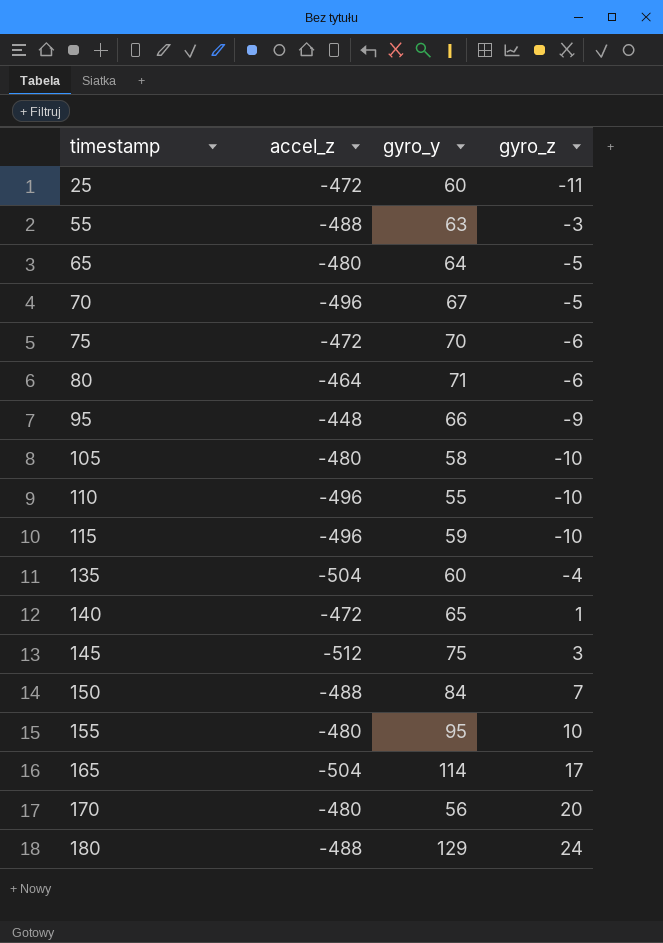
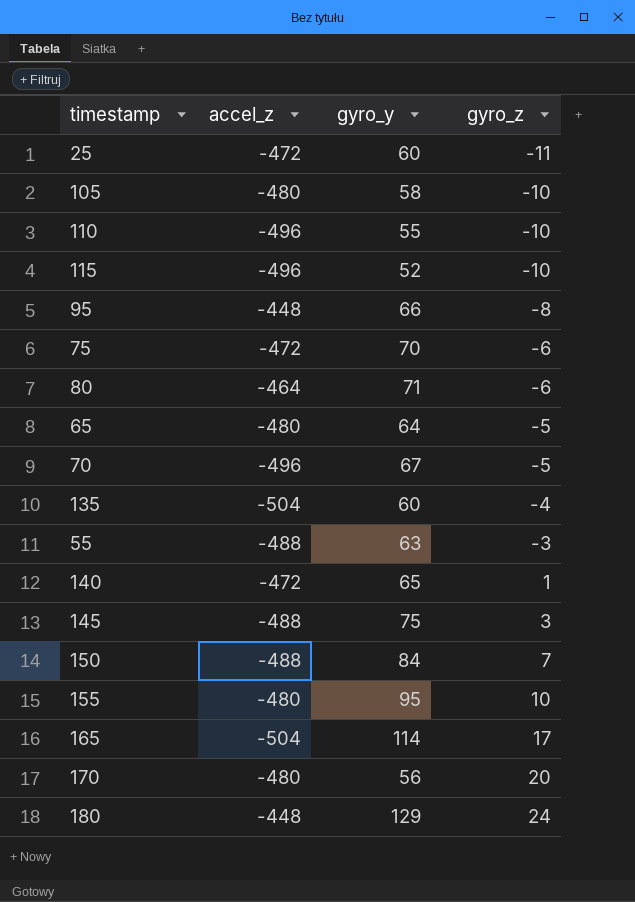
row order: timestamp ascending -> gyro_z ascending
115 | gyro_y: 59 -> 52
95 | gyro_z: -9 -> -8
145 | accel_z: -512 -> -488
180 | accel_z: -488 -> -448

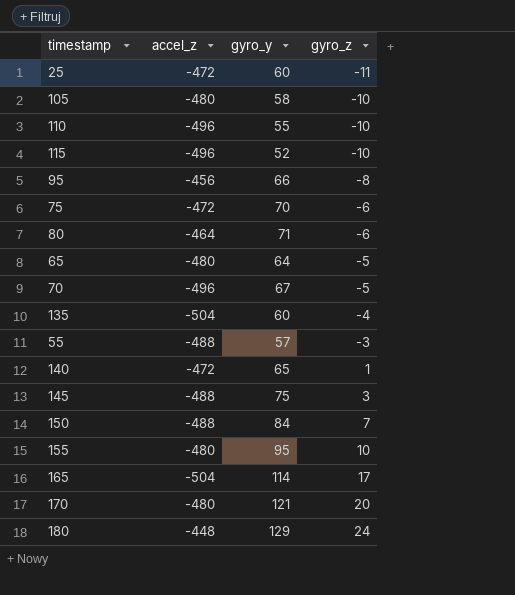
95 | accel_z: -448 -> -456
55 | gyro_y: 63 -> 57
170 | gyro_y: 56 -> 121

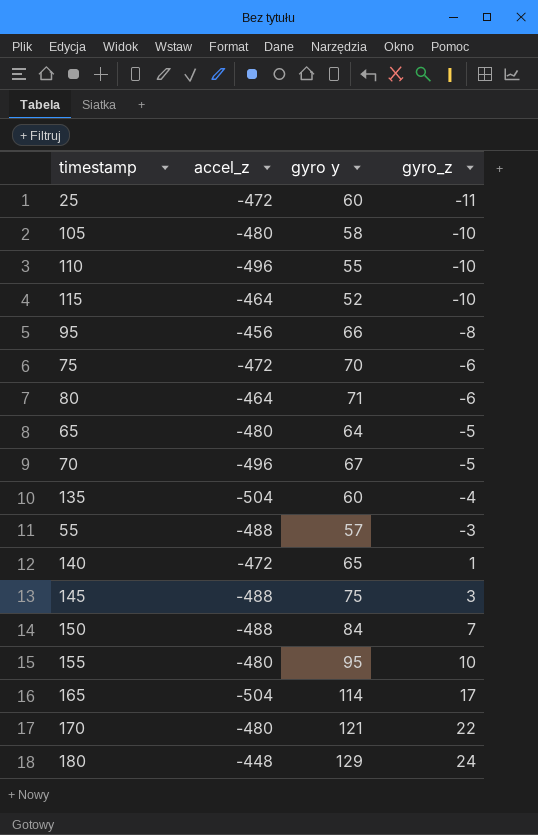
column name: gyro_y -> gyro y
115 | accel_z: -496 -> -464
170 | gyro_z: 20 -> 22

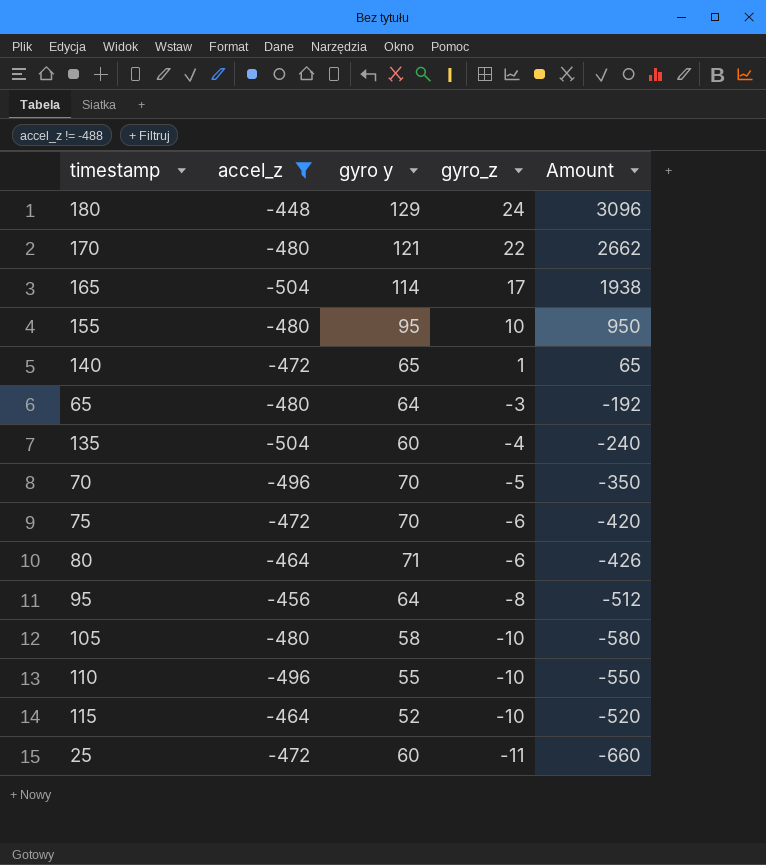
filter: none -> accel_z != -488
row order: gyro_z ascending -> gyro_z descending
column Amount | formula: none -> [gyro y] * [gyro_z]
65 | gyro_z: -5 -> -3
70 | gyro y: 67 -> 70
95 | gyro y: 66 -> 64

